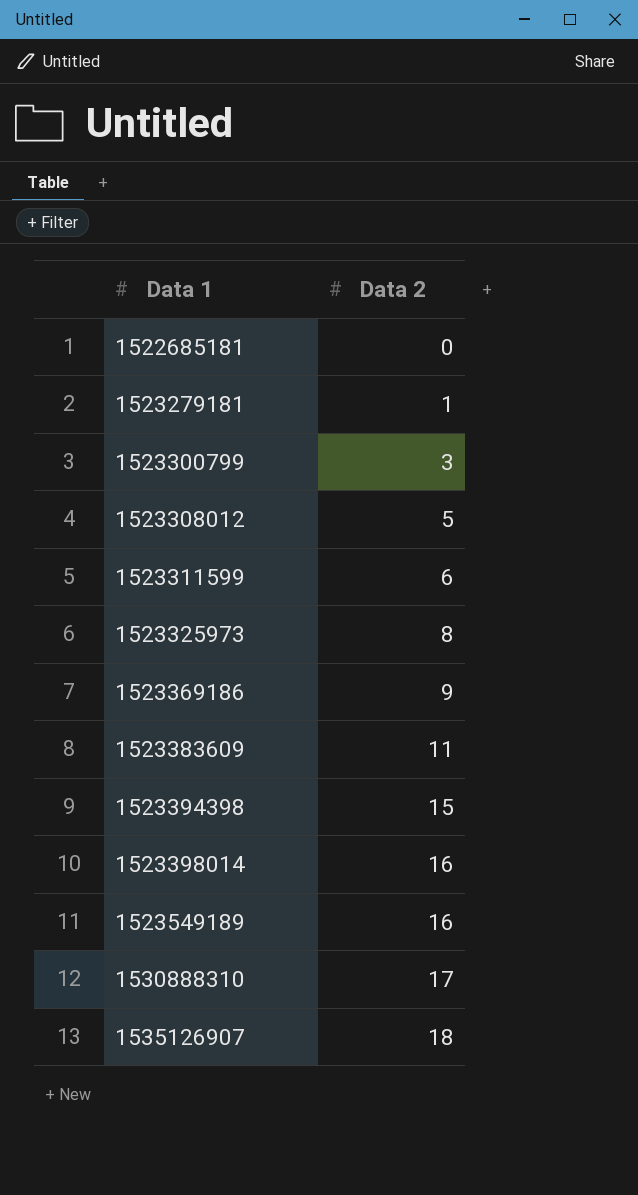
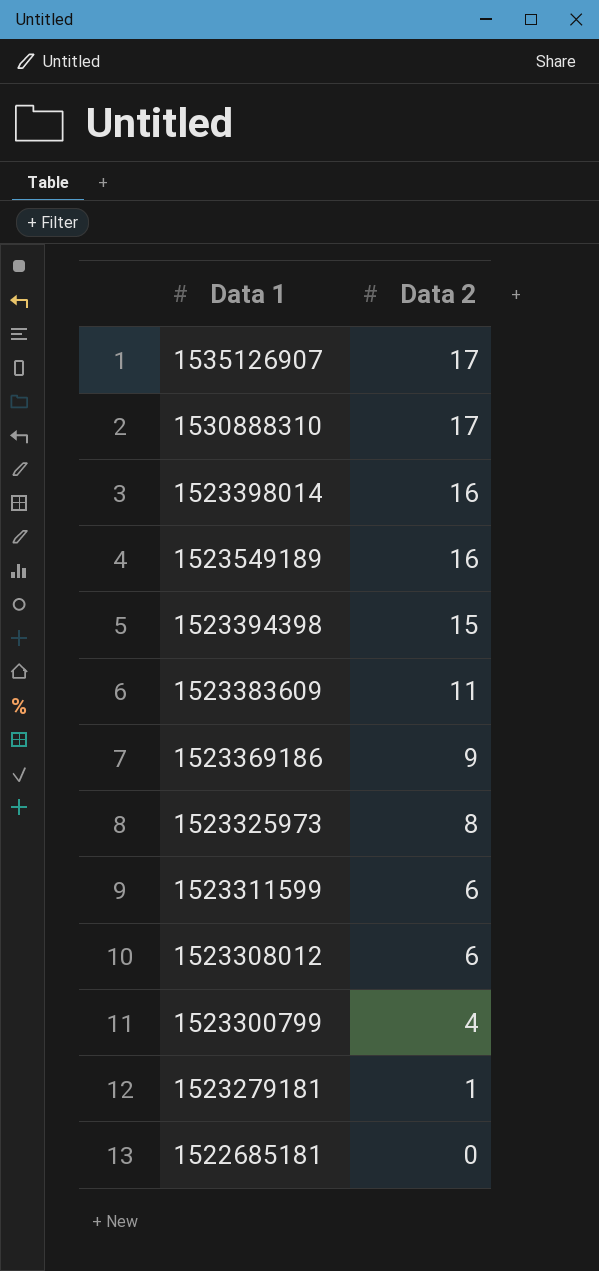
row order: Data 1 ascending -> Data 2 descending
1535126907 | Data 2: 18 -> 17
1523308012 | Data 2: 5 -> 6
1523300799 | Data 2: 3 -> 4

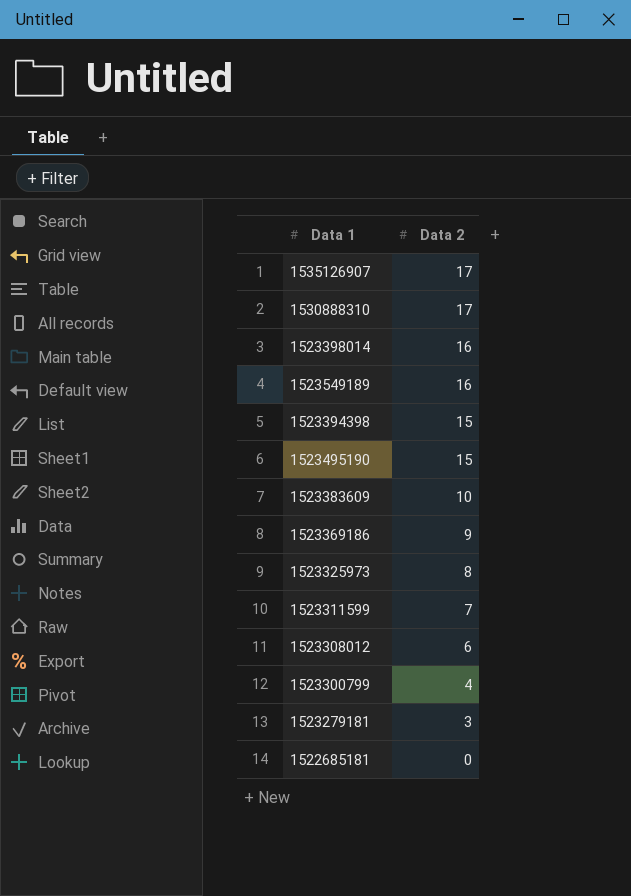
row 1523495190: none -> 15
1523383609 | Data 2: 11 -> 10
1523311599 | Data 2: 6 -> 7
1523279181 | Data 2: 1 -> 3

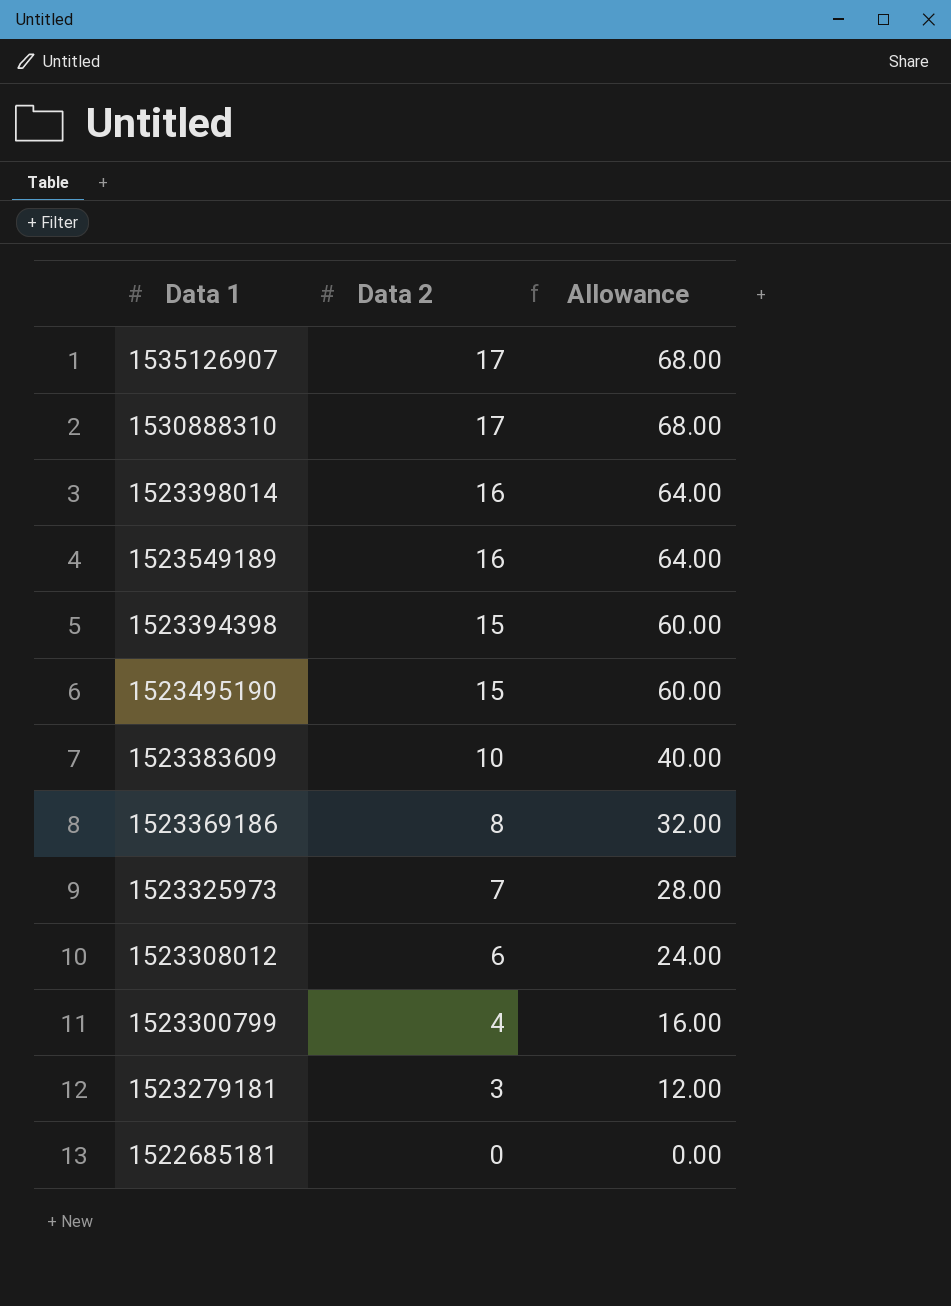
column Allowance | formula: none -> [Data 2] * 4
row 1523311599: 7 -> none
1523369186 | Data 2: 9 -> 8
1523325973 | Data 2: 8 -> 7

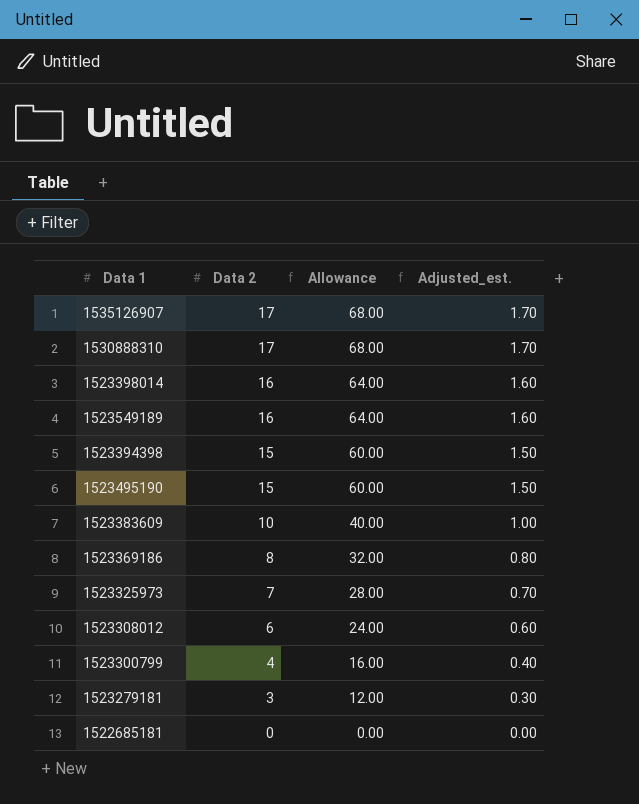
column Adjusted_est. | formula: none -> [Data 2] * 0.1

